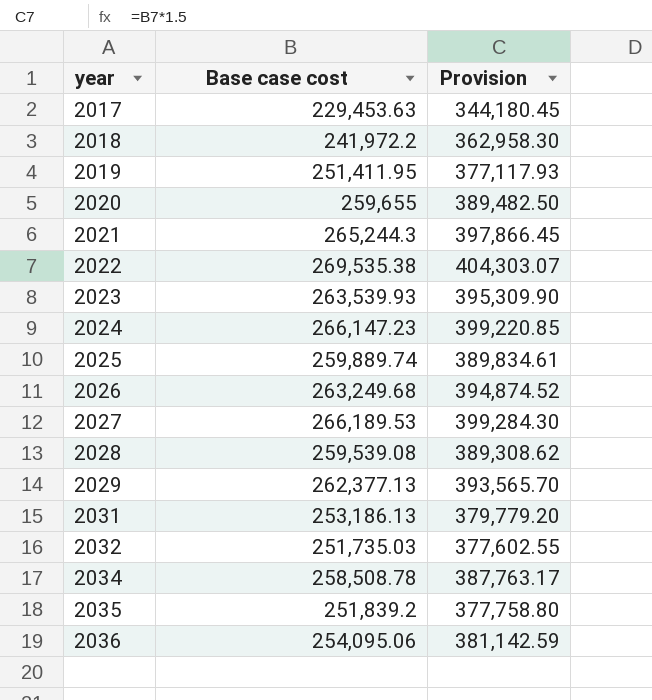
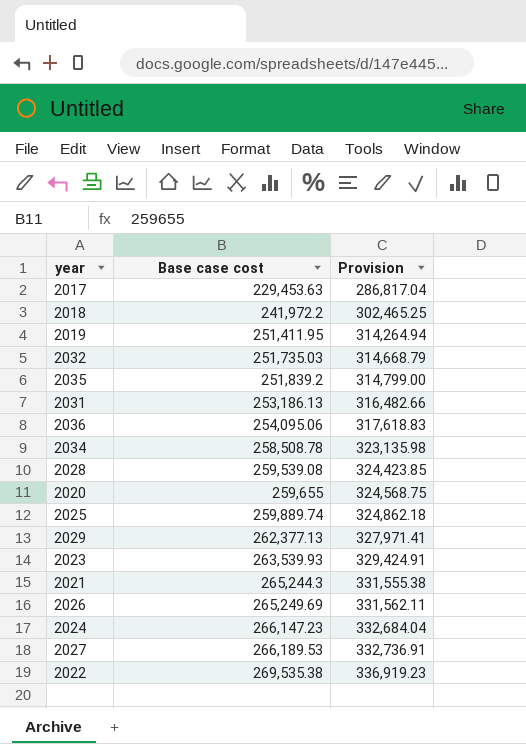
row order: year ascending -> Base case cost ascending
column Provision | formula: [Base case cost] * 1.5 -> [Base case cost] * 1.25
2026 | Base case cost: 263,249.68 -> 265,249.69

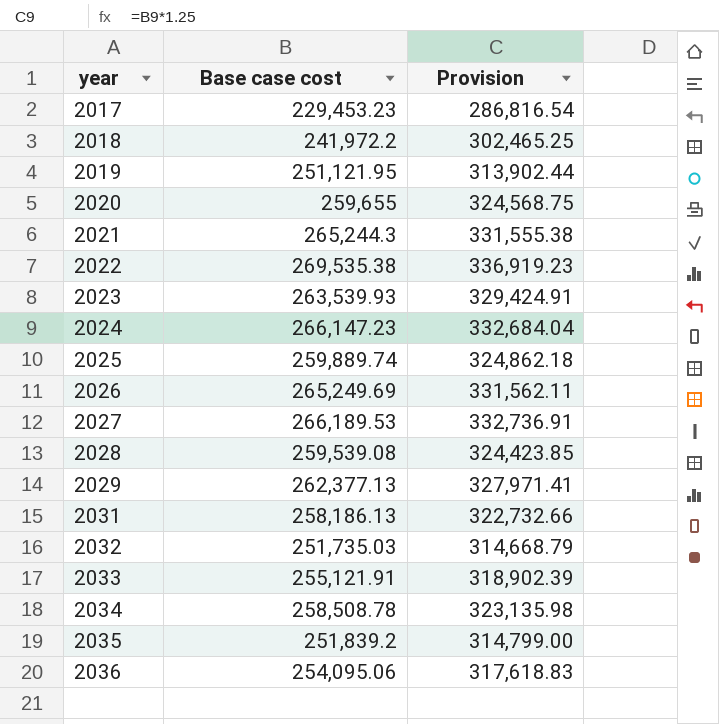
row order: Base case cost ascending -> year ascending
2017 | Base case cost: 229,453.63 -> 229,453.23
2017 | Provision: 286,817.04 -> 286,816.54
2019 | Base case cost: 251,411.95 -> 251,121.95
2019 | Provision: 314,264.94 -> 313,902.44
2031 | Base case cost: 253,186.13 -> 258,186.13
2031 | Provision: 316,482.66 -> 322,732.66
row 2033: none -> 255,121.91 | 318,902.39

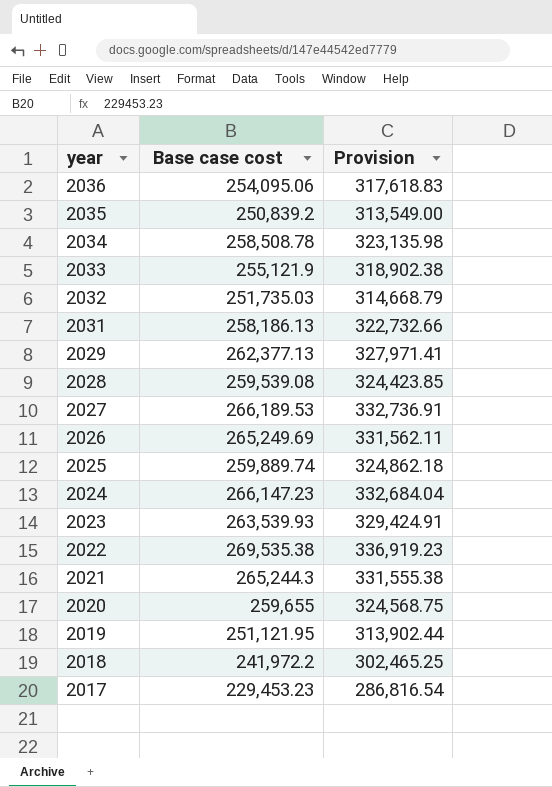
row order: year ascending -> year descending
2035 | Base case cost: 251,839.2 -> 250,839.2
2035 | Provision: 314,799.00 -> 313,549.00
2033 | Base case cost: 255,121.91 -> 255,121.9
2033 | Provision: 318,902.39 -> 318,902.38

